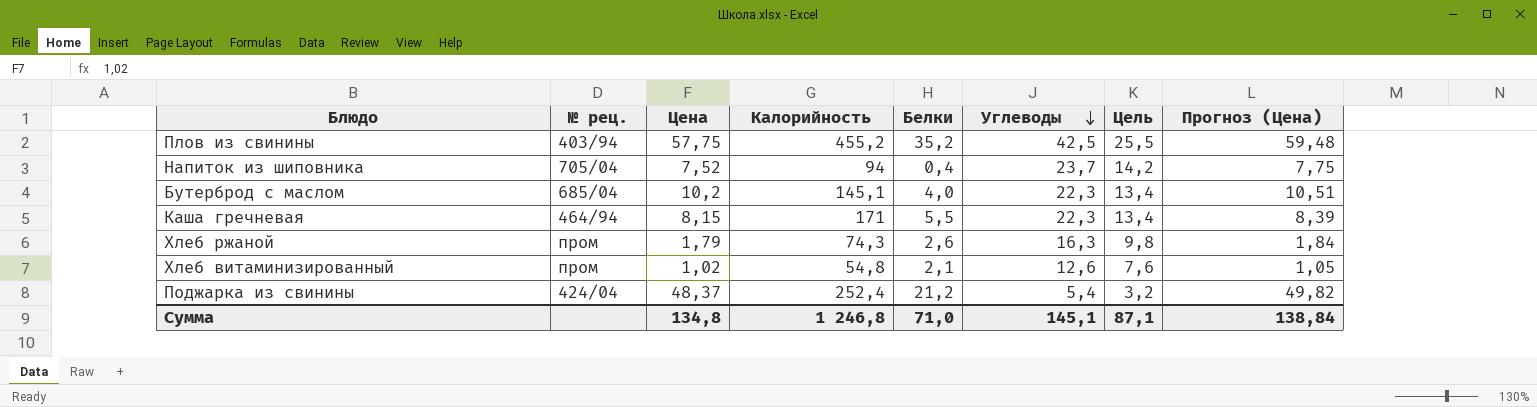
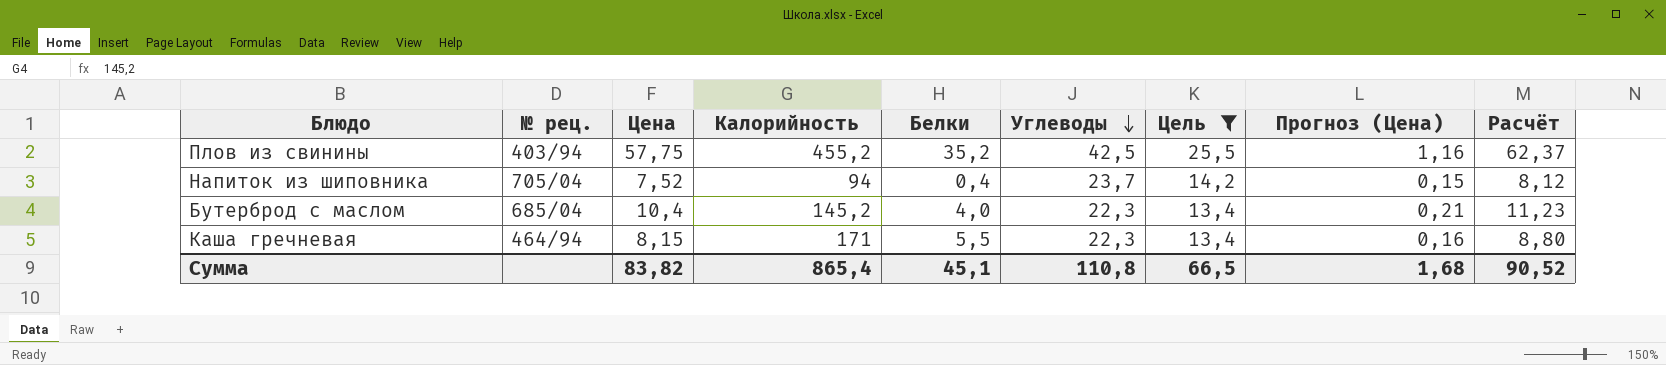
filter: none -> Цель >= 13,4
column Прогноз (Цена) | formula: [Цена] * 1,03 -> [Цена] * 0,02
column Расчёт | formula: none -> [Цена] * 1,08
Бутерброд с маслом | Цена: 10,2 -> 10,4
Бутерброд с маслом | Калорийность: 145,1 -> 145,2
Сумма | Цена: 134,8 -> 83,82
Сумма | Калорийность: 1 246,8 -> 865,4
Сумма | Белки: 71,0 -> 45,1
Сумма | Углеводы: 145,1 -> 110,8
Сумма | Цель: 87,1 -> 66,5
Сумма | Прогноз (Цена): 138,84 -> 1,68

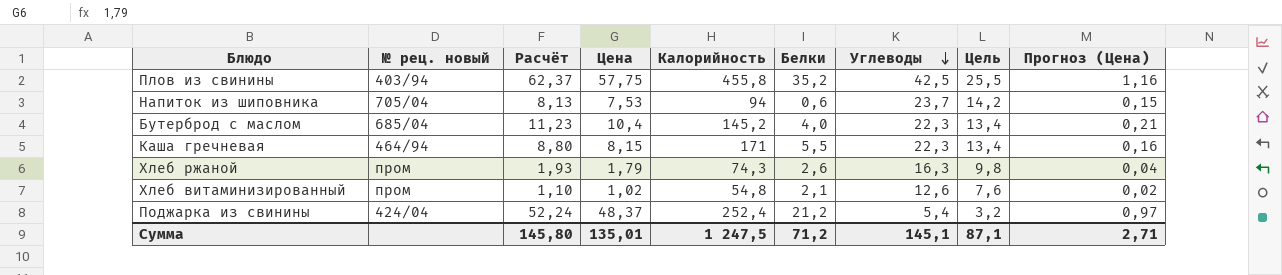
filter: Цель >= 13,4 -> none
column name: № рец. -> № рец. новый
column Расчёт | position: 9 -> 3
Плов из свинины | Калорийность: 455,2 -> 455,8
Напиток из шиповника | Расчёт: 8,12 -> 8,13
Напиток из шиповника | Цена: 7,52 -> 7,53
Напиток из шиповника | Белки: 0,4 -> 0,6
Сумма | Расчёт: 90,52 -> 145,80
Сумма | Цена: 83,82 -> 135,01
Сумма | Калорийность: 865,4 -> 1 247,5
Сумма | Белки: 45,1 -> 71,2
Сумма | Углеводы: 110,8 -> 145,1
Сумма | Цель: 66,5 -> 87,1
Сумма | Прогноз (Цена): 1,68 -> 2,71

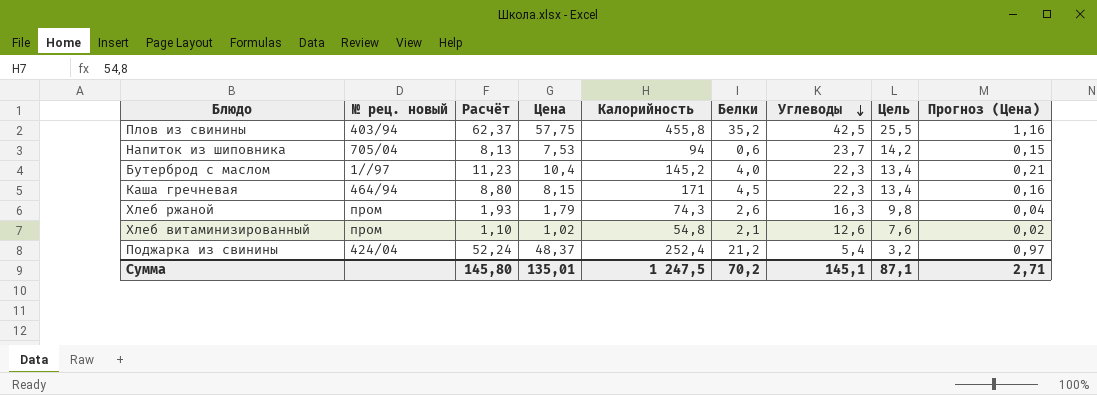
Бутерброд с маслом | № рец. новый: 685/04 -> 1//97
Каша гречневая | Белки: 5,5 -> 4,5
Сумма | Белки: 71,2 -> 70,2

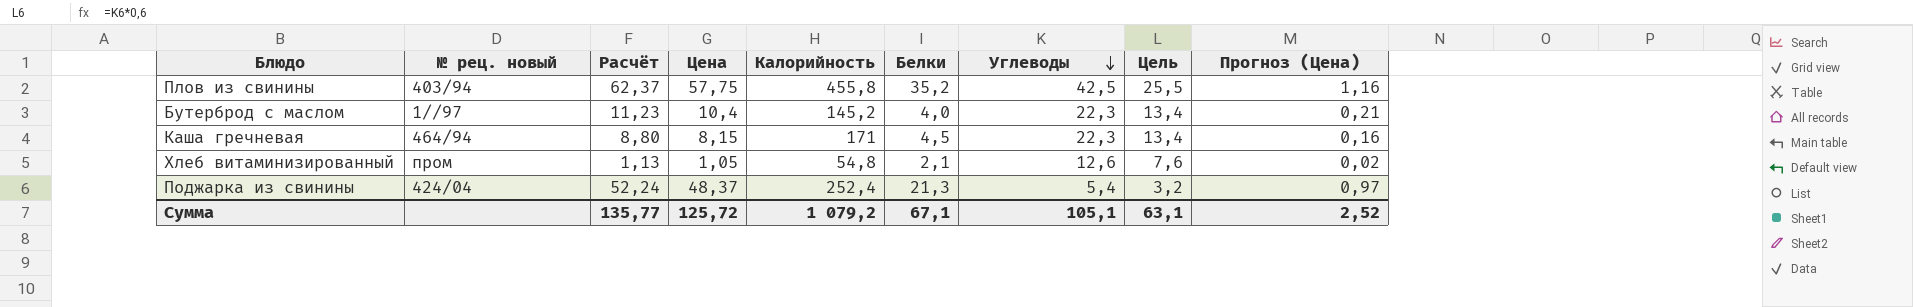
row Напиток из шиповника: 705/04 | 8,13 | 7,53 | 94 | 0,6 | 23,7 | 14,2 | 0,15 -> none
row Хлеб ржаной: пром | 1,93 | 1,79 | 74,3 | 2,6 | 16,3 | 9,8 | 0,04 -> none
Хлеб витаминизированный | Расчёт: 1,10 -> 1,13
Хлеб витаминизированный | Цена: 1,02 -> 1,05
Поджарка из свинины | Белки: 21,2 -> 21,3
Сумма | Расчёт: 145,80 -> 135,77
Сумма | Цена: 135,01 -> 125,72
Сумма | Калорийность: 1 247,5 -> 1 079,2
Сумма | Белки: 70,2 -> 67,1
Сумма | Углеводы: 145,1 -> 105,1
Сумма | Цель: 87,1 -> 63,1
Сумма | Прогноз (Цена): 2,71 -> 2,52

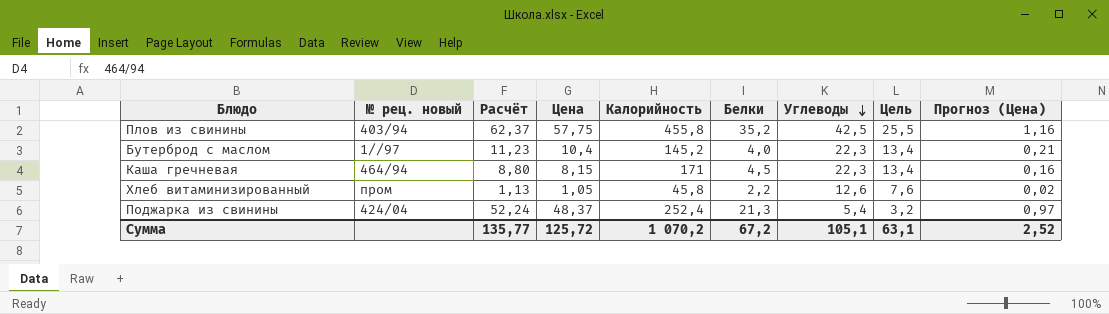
Хлеб витаминизированный | Калорийность: 54,8 -> 45,8
Хлеб витаминизированный | Белки: 2,1 -> 2,2
Сумма | Калорийность: 1 079,2 -> 1 070,2
Сумма | Белки: 67,1 -> 67,2

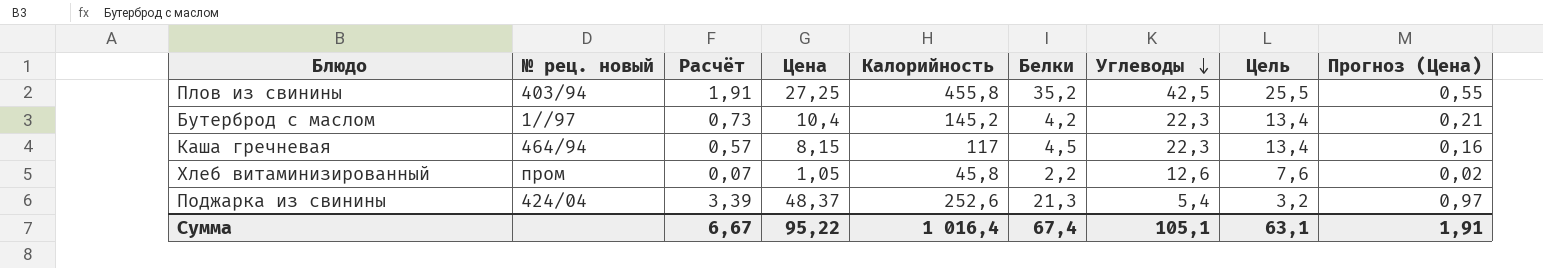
column Расчёт | formula: [Цена] * 1,08 -> [Цена] * 0,07
Плов из свинины | Цена: 57,75 -> 27,25
Плов из свинины | Прогноз (Цена): 1,16 -> 0,55
Бутерброд с маслом | Белки: 4,0 -> 4,2
Каша гречневая | Калорийность: 171 -> 117
Поджарка из свинины | Калорийность: 252,4 -> 252,6
Сумма | Расчёт: 135,77 -> 6,67
Сумма | Цена: 125,72 -> 95,22
Сумма | Калорийность: 1 070,2 -> 1 016,4
Сумма | Белки: 67,2 -> 67,4
Сумма | Прогноз (Цена): 2,52 -> 1,91

